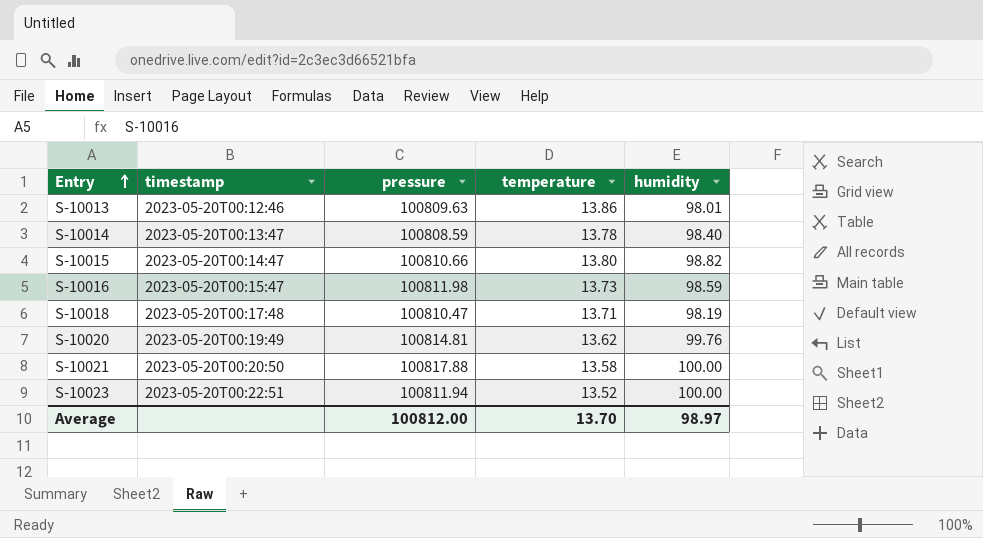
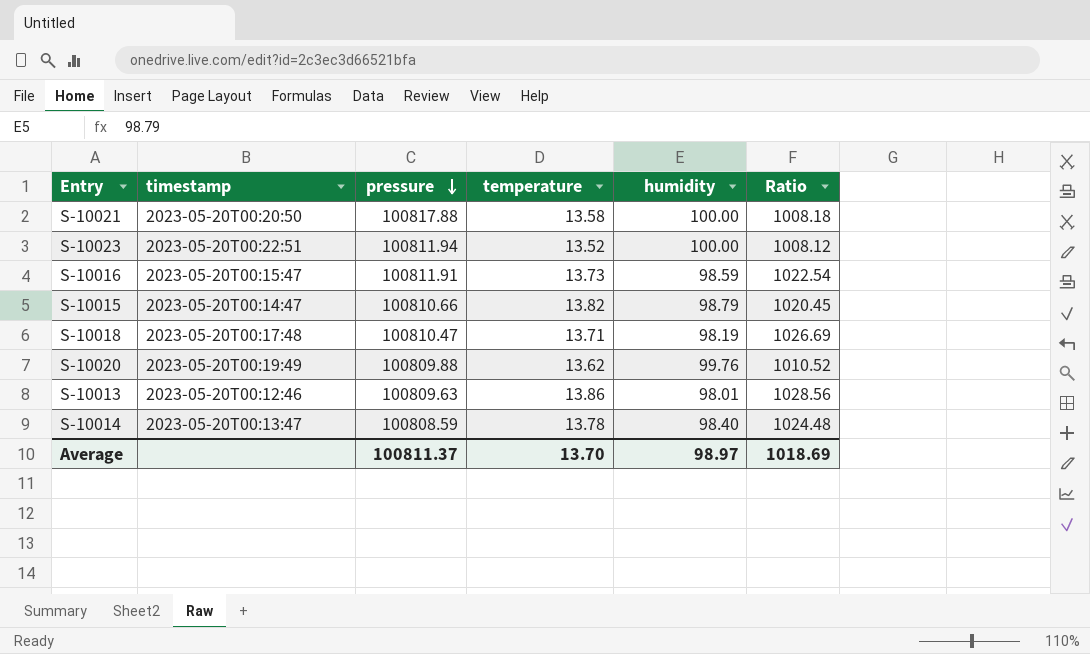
row order: Entry ascending -> pressure descending
column Ratio | formula: none -> [pressure] / [humidity]
S-10016 | pressure: 100811.98 -> 100811.91
S-10015 | temperature: 13.80 -> 13.82
S-10015 | humidity: 98.82 -> 98.79
S-10020 | pressure: 100814.81 -> 100809.88
Average | pressure: 100812.00 -> 100811.37

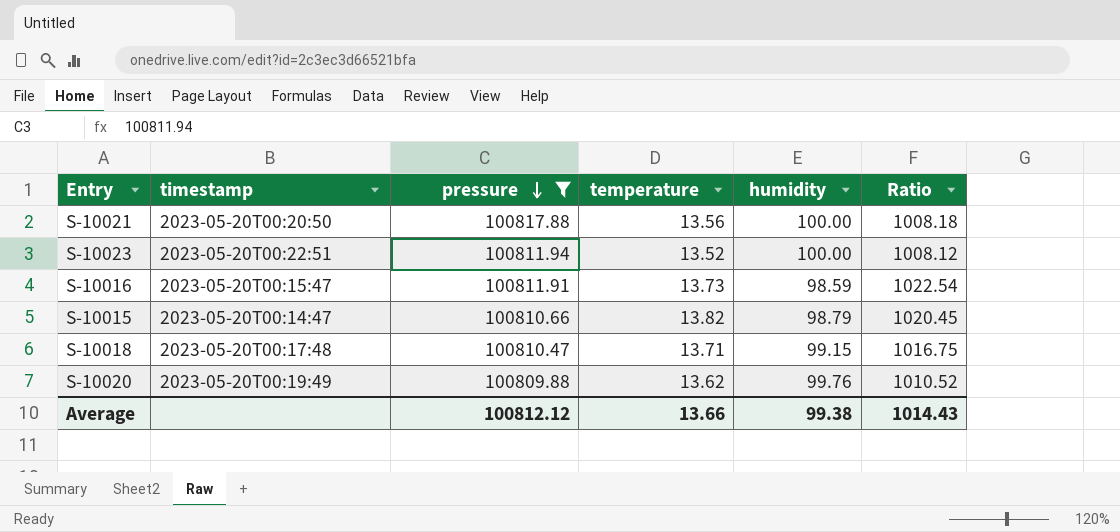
filter: none -> pressure >= 100809.88
S-10021 | temperature: 13.58 -> 13.56
S-10018 | humidity: 98.19 -> 99.15
S-10018 | Ratio: 1026.69 -> 1016.75
Average | pressure: 100811.37 -> 100812.12
Average | temperature: 13.70 -> 13.66
Average | humidity: 98.97 -> 99.38
Average | Ratio: 1018.69 -> 1014.43

